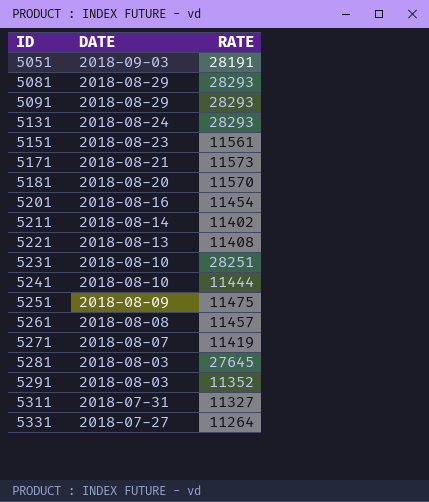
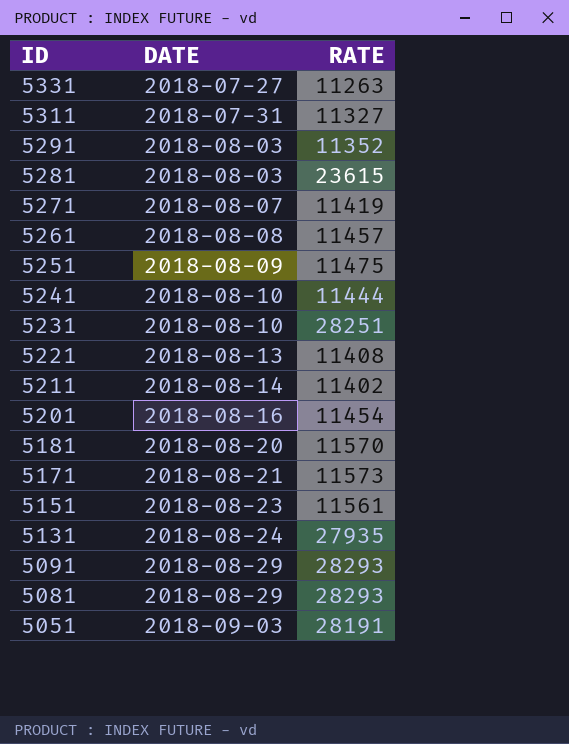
row order: ID ascending -> ID descending
5331 | RATE: 11264 -> 11263
5281 | RATE: 27645 -> 23615
5131 | RATE: 28293 -> 27935

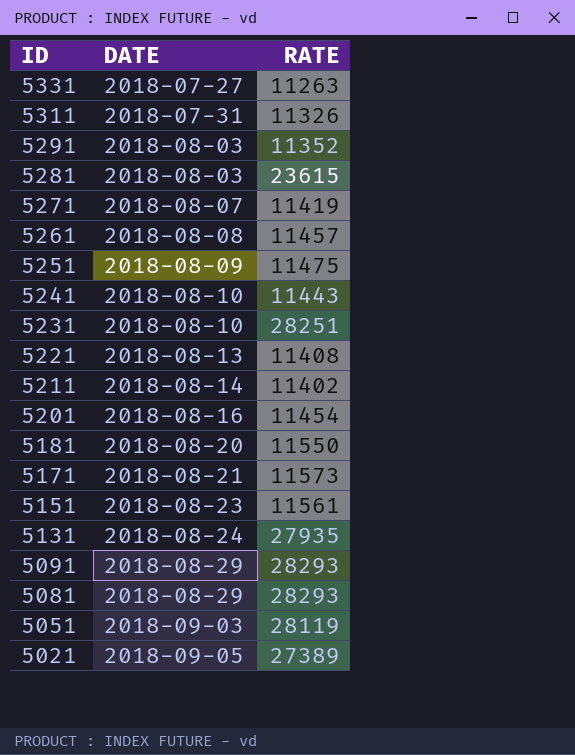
5311 | RATE: 11327 -> 11326
5241 | RATE: 11444 -> 11443
5181 | RATE: 11570 -> 11550
5051 | RATE: 28191 -> 28119
row 5021: none -> 2018-09-05 | 27389

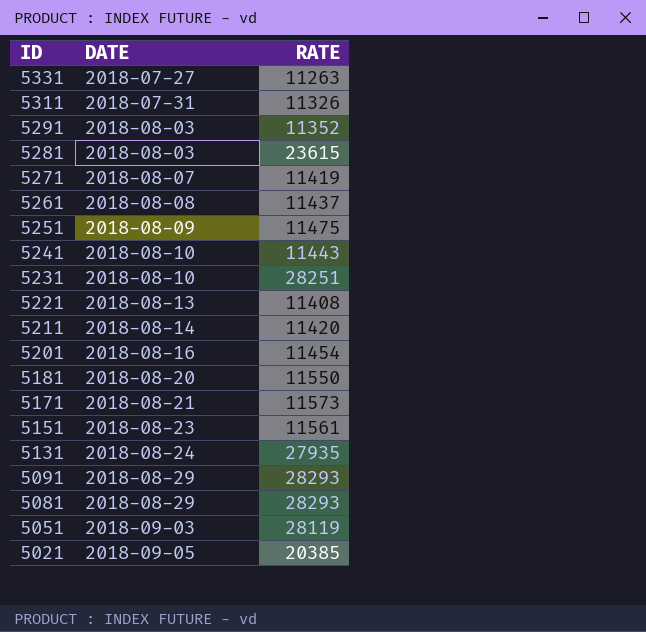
5261 | RATE: 11457 -> 11437
5211 | RATE: 11402 -> 11420
5021 | RATE: 27389 -> 20385

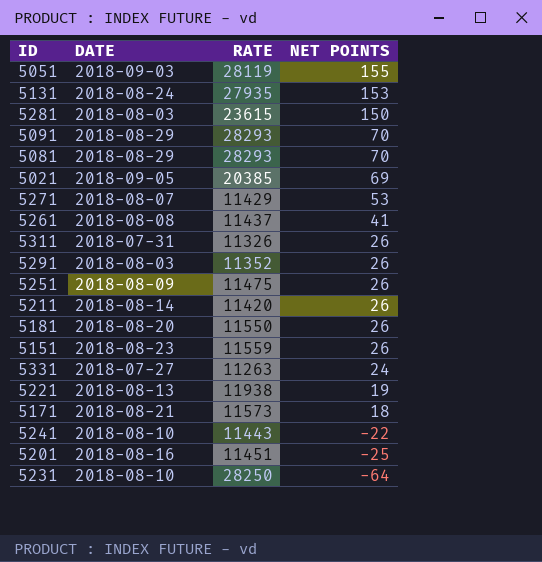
row order: ID descending -> NET POINTS descending
column NET POINTS | position: none -> 4
5271 | RATE: 11419 -> 11429
5151 | RATE: 11561 -> 11559
5221 | RATE: 11408 -> 11938
5201 | RATE: 11454 -> 11451
5231 | RATE: 28251 -> 28250

